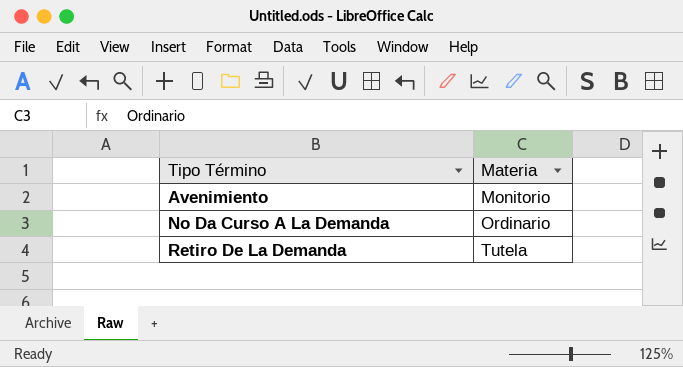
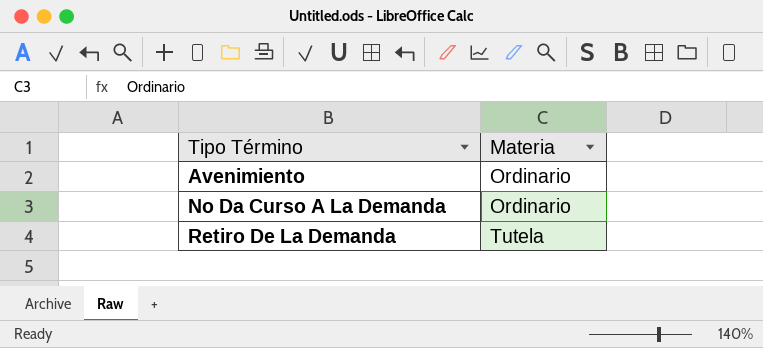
Avenimiento | Materia: Monitorio -> Ordinario

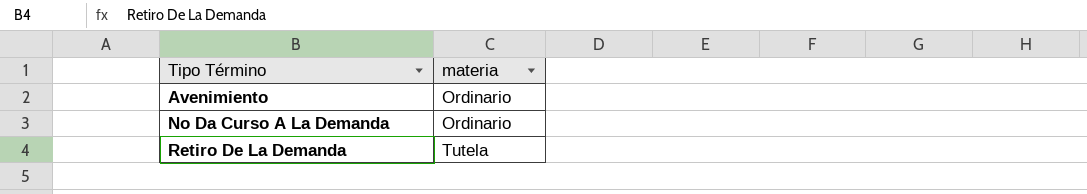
column name: Materia -> materia

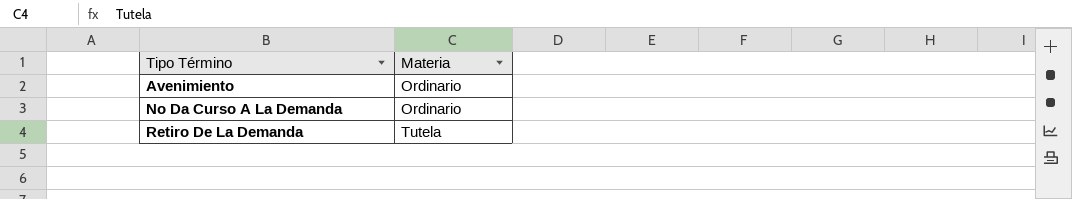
column name: materia -> Materia

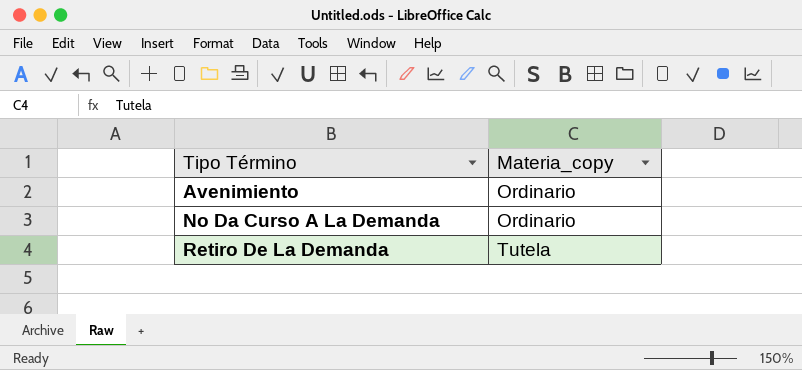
column name: Materia -> Materia_copy

